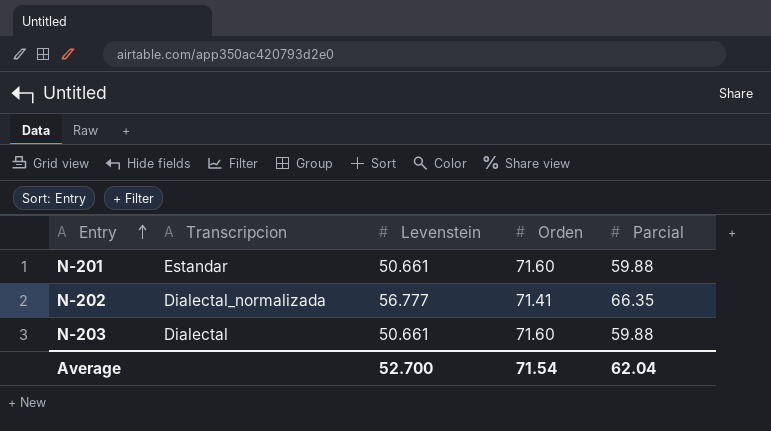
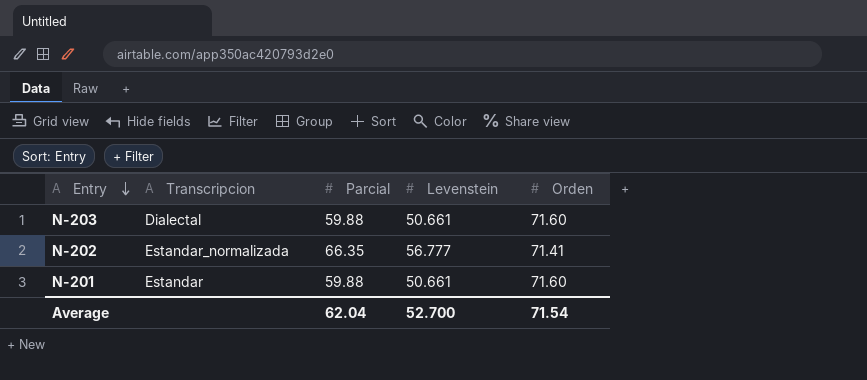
row order: Entry ascending -> Entry descending
column Parcial | position: 5 -> 3
N-202 | Transcripcion: Dialectal_normalizada -> Estandar_normalizada

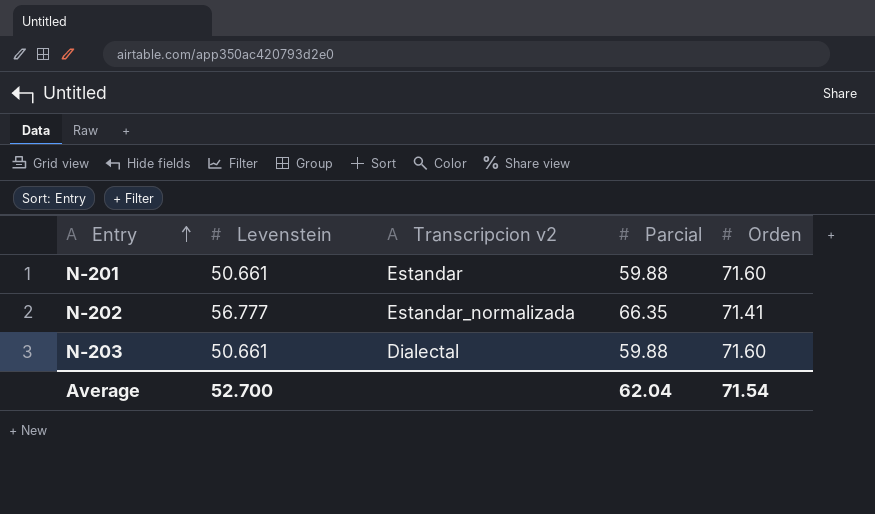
row order: Entry descending -> Entry ascending
column Levenstein | position: 4 -> 2
column name: Transcripcion -> Transcripcion v2

